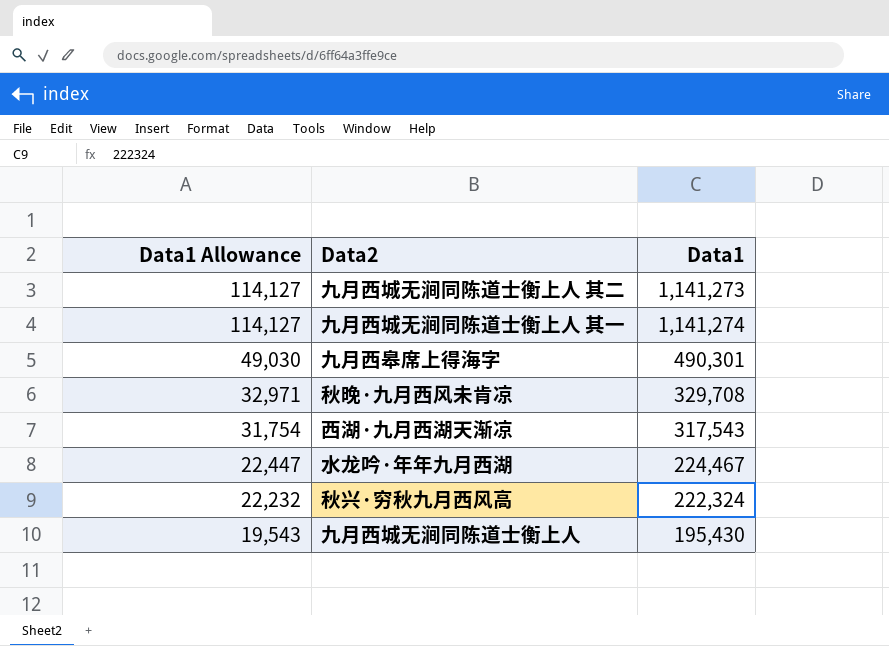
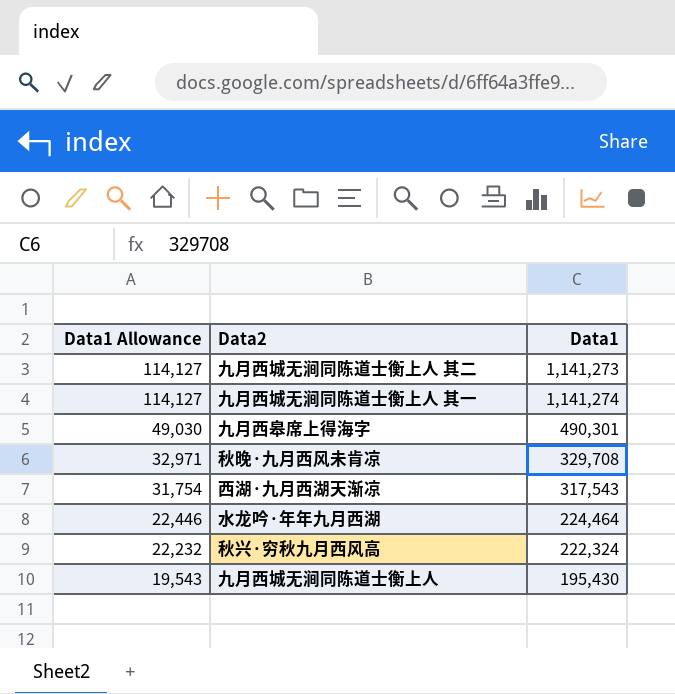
水龙吟·年年九月西湖 | Data1 Allowance: 22,447 -> 22,446
水龙吟·年年九月西湖 | Data1: 224,467 -> 224,464

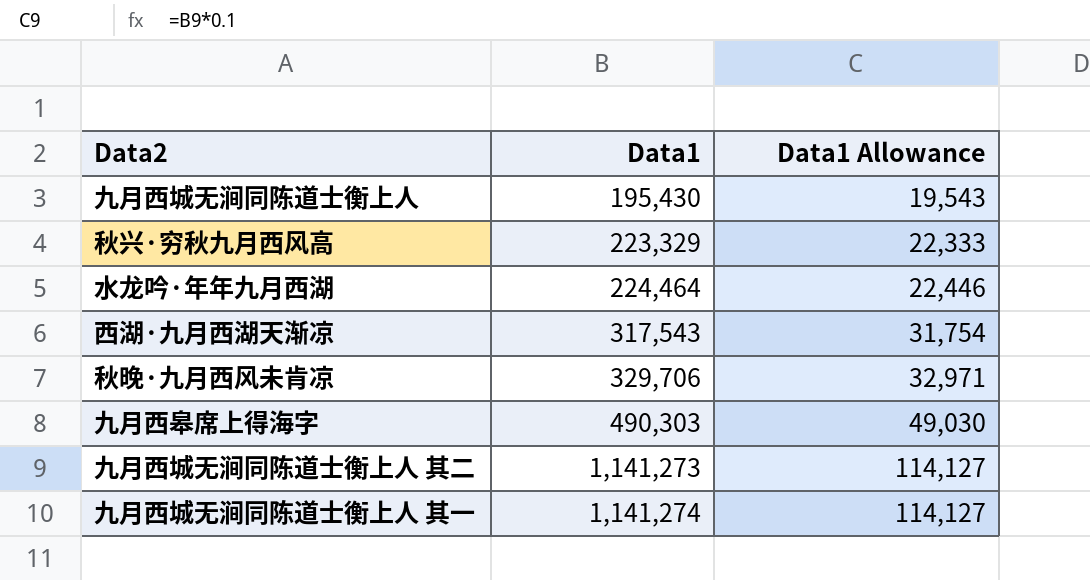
row order: Data1 Allowance descending -> Data1 ascending
column Data1 Allowance | position: 1 -> 3
秋兴·穷秋九月西风高 | Data1: 222,324 -> 223,329
秋兴·穷秋九月西风高 | Data1 Allowance: 22,232 -> 22,333
秋晚·九月西风未肯凉 | Data1: 329,708 -> 329,706
九月西皋席上得海字 | Data1: 490,301 -> 490,303

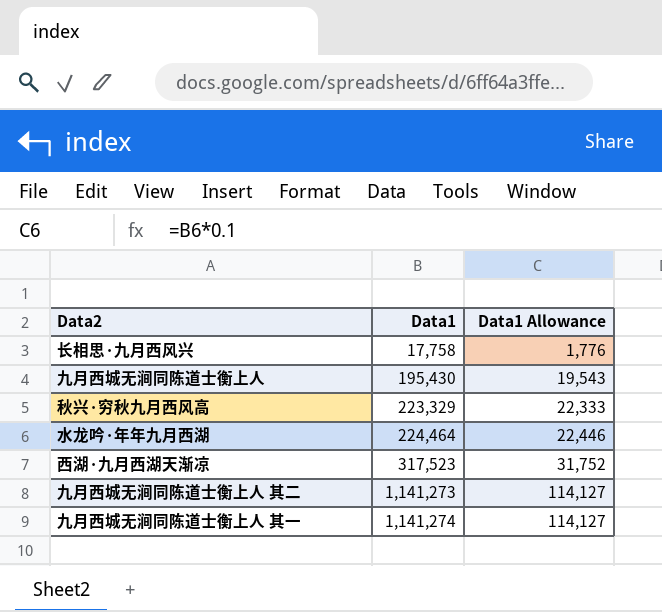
row 秋晚·九月西风未肯凉: 329,706 | 32,971 -> none
row 九月西皋席上得海字: 490,303 | 49,030 -> none
row 长相思·九月西风兴: none -> 17,758 | 1,776
西湖·九月西湖天渐凉 | Data1: 317,543 -> 317,523
西湖·九月西湖天渐凉 | Data1 Allowance: 31,754 -> 31,752

